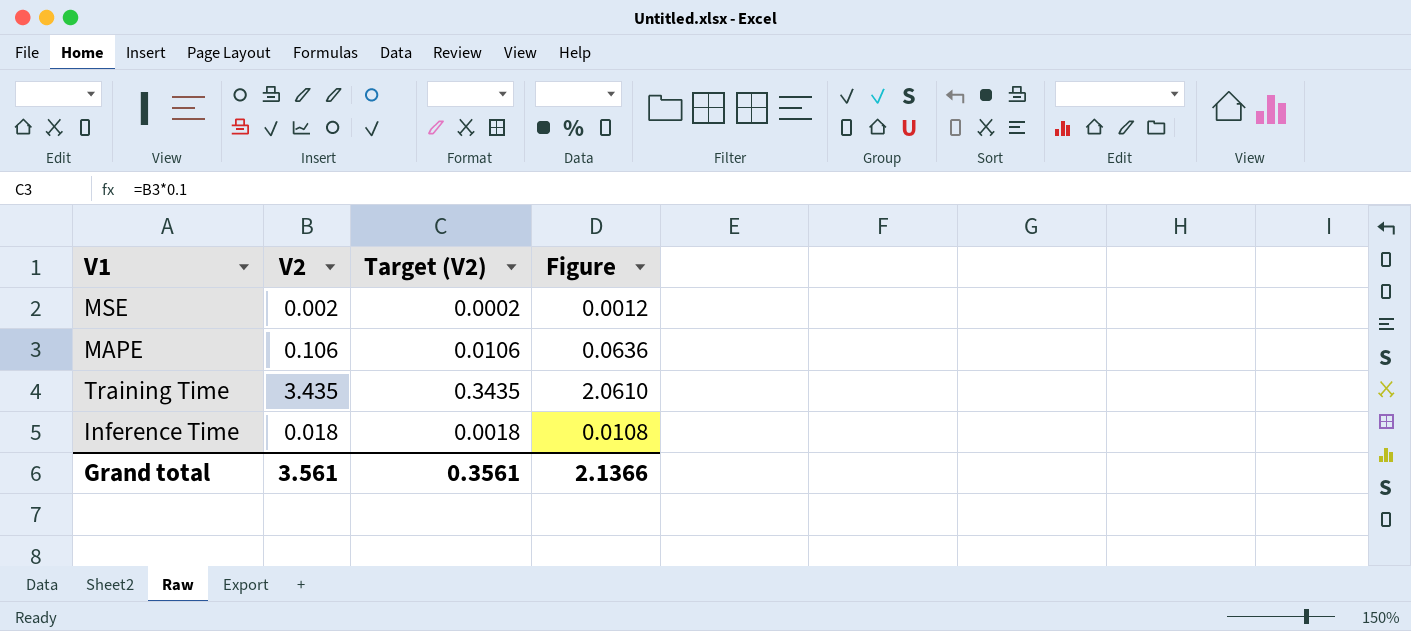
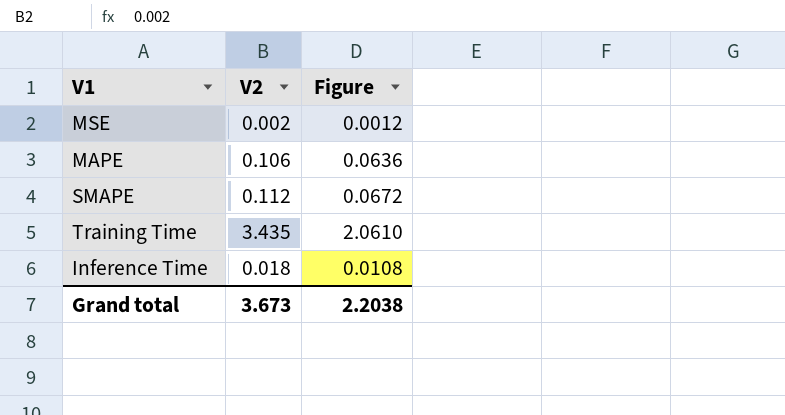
column Target (V2) | formula: [V2] * 0.1 -> none
row SMAPE: none -> 0.112 | 0.0672
Grand total | V2: 3.561 -> 3.673
Grand total | Figure: 2.1366 -> 2.2038

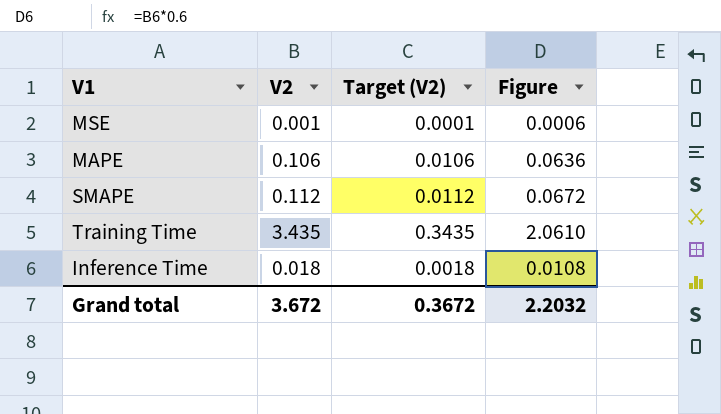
column Target (V2) | formula: none -> [V2] * 0.1
MSE | V2: 0.002 -> 0.001
MSE | Figure: 0.0012 -> 0.0006
Grand total | V2: 3.673 -> 3.672
Grand total | Figure: 2.2038 -> 2.2032

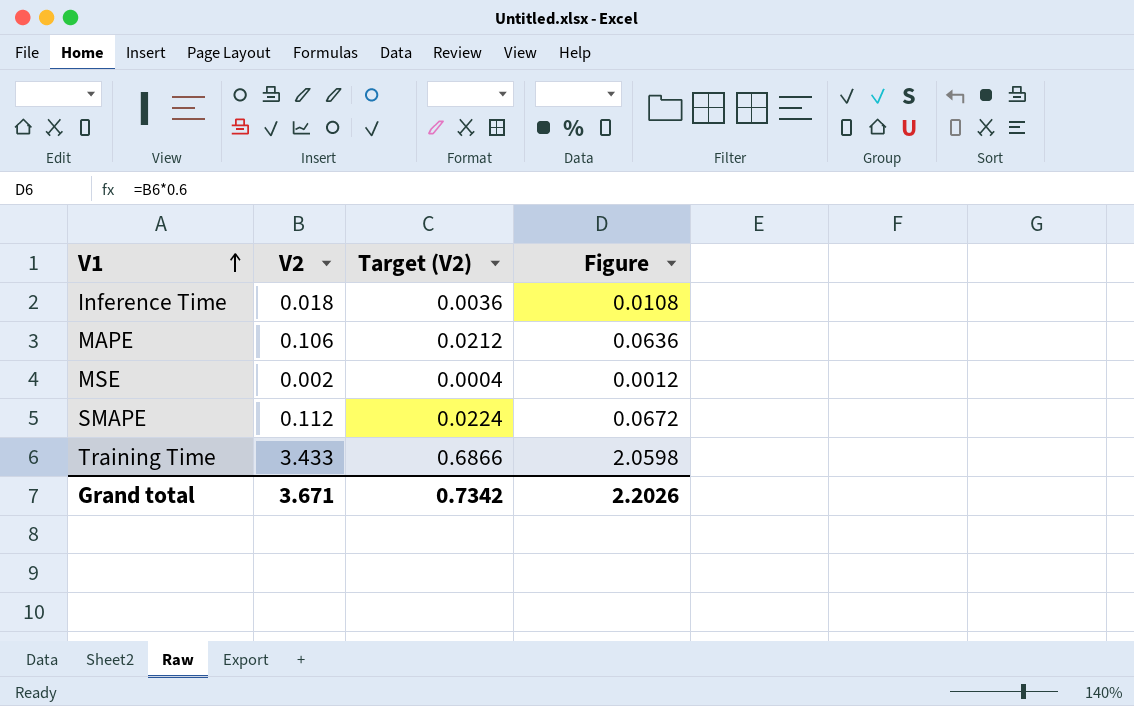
row order: none -> V1 ascending
column Target (V2) | formula: [V2] * 0.1 -> [V2] * 0.2
MSE | V2: 0.001 -> 0.002
MSE | Figure: 0.0006 -> 0.0012
Training Time | V2: 3.435 -> 3.433
Training Time | Figure: 2.0610 -> 2.0598
Grand total | V2: 3.672 -> 3.671
Grand total | Target (V2): 0.3672 -> 0.7342
Grand total | Figure: 2.2032 -> 2.2026

